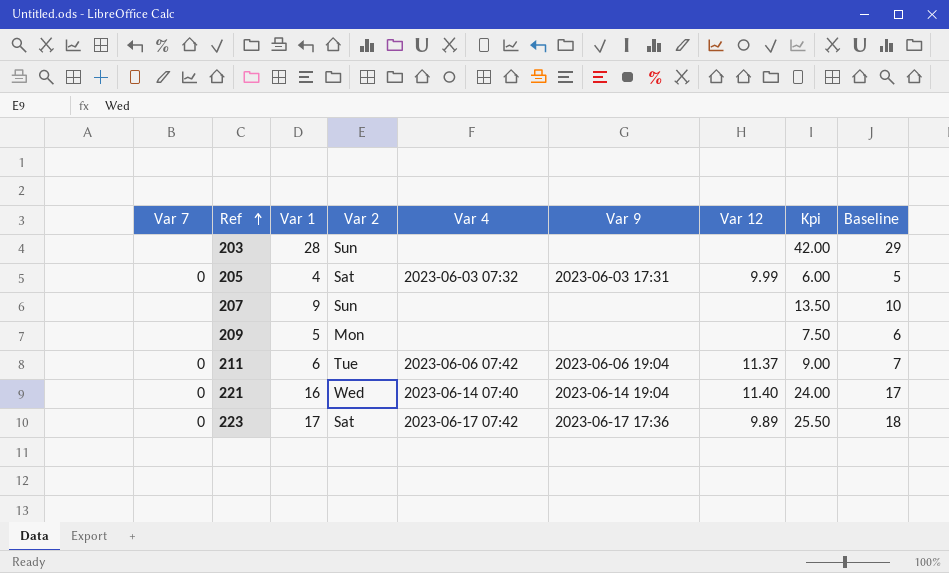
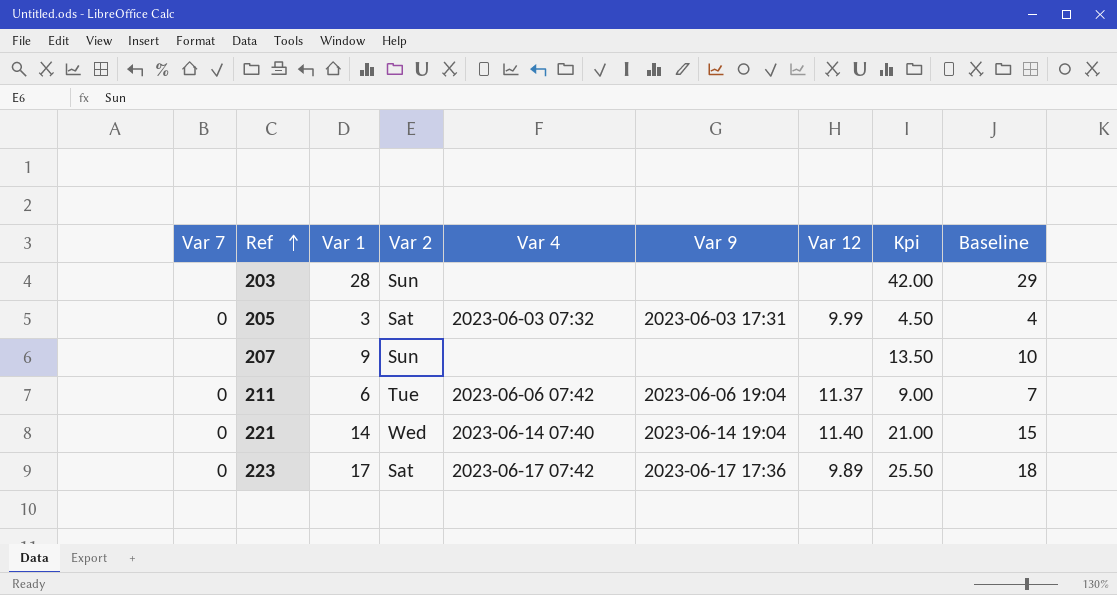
row 209: none | 5 | Mon | none | none | none | 7.50 | 6 -> none
205 | Var 1: 4 -> 3
205 | Kpi: 6.00 -> 4.50
205 | Baseline: 5 -> 4
221 | Var 1: 16 -> 14
221 | Kpi: 24.00 -> 21.00
221 | Baseline: 17 -> 15

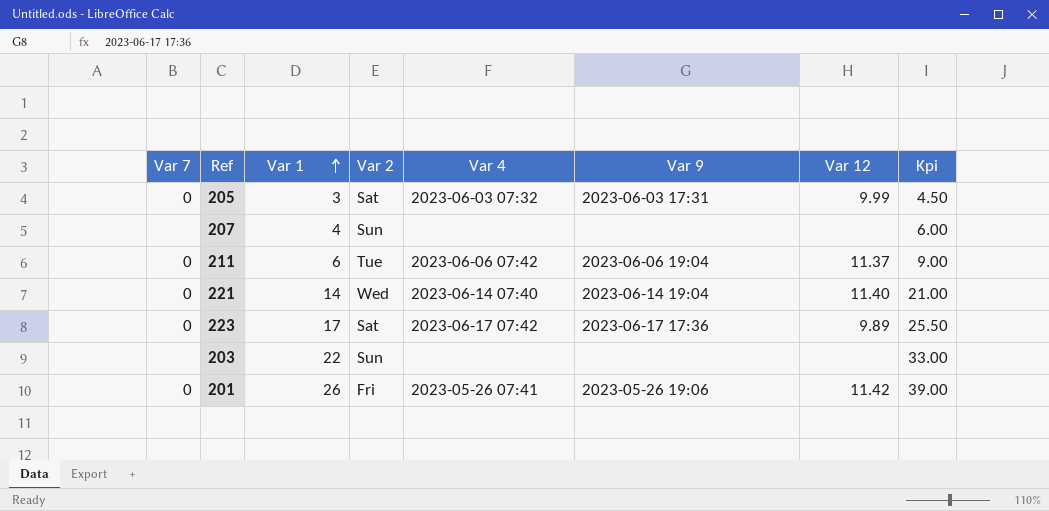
row order: Ref ascending -> Var 1 ascending
column Baseline | formula: [Var 1] + 1 -> none
207 | Var 1: 9 -> 4
207 | Kpi: 13.50 -> 6.00
203 | Var 1: 28 -> 22
203 | Kpi: 42.00 -> 33.00
row 201: none -> 0 | 26 | Fri | 2023-05-26 07:41 | 2023-05-26 19:06 | 11.42 | 39.00

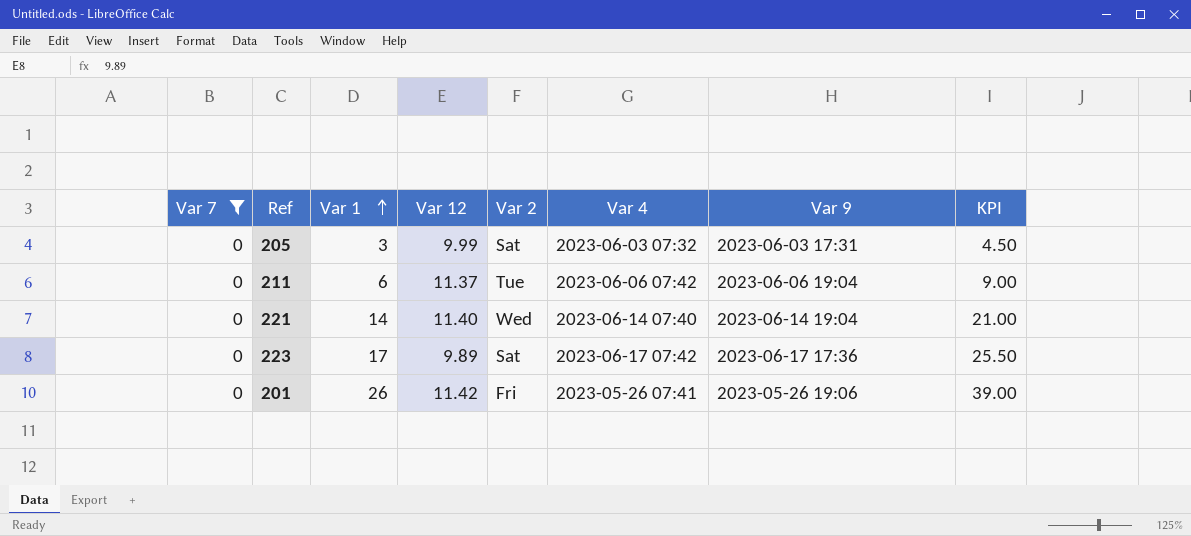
filter: none -> Var 7 = 0
column Var 12 | position: 7 -> 4
column name: Kpi -> KPI

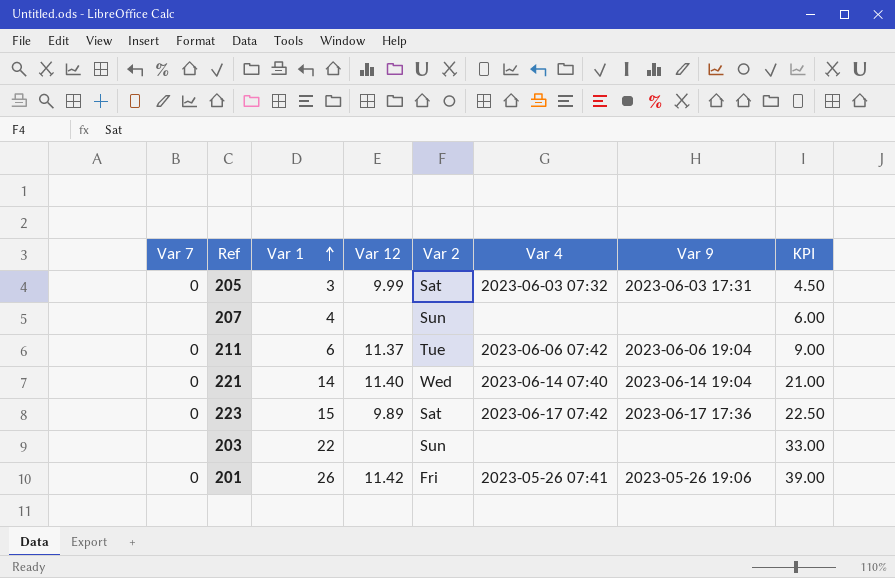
filter: Var 7 = 0 -> none
223 | Var 1: 17 -> 15
223 | KPI: 25.50 -> 22.50

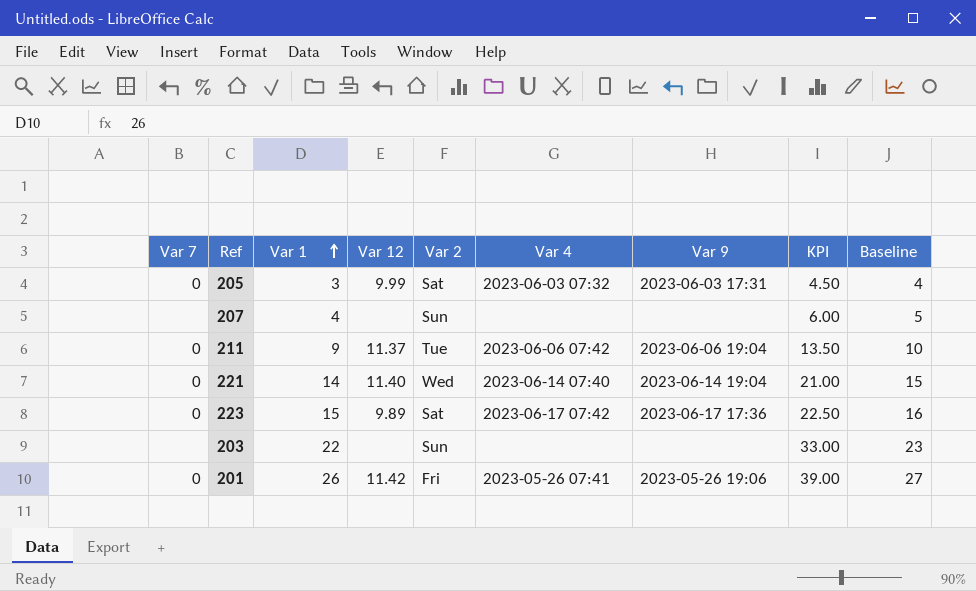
column Baseline | formula: none -> [Var 1] + 1
211 | Var 1: 6 -> 9
211 | KPI: 9.00 -> 13.50

